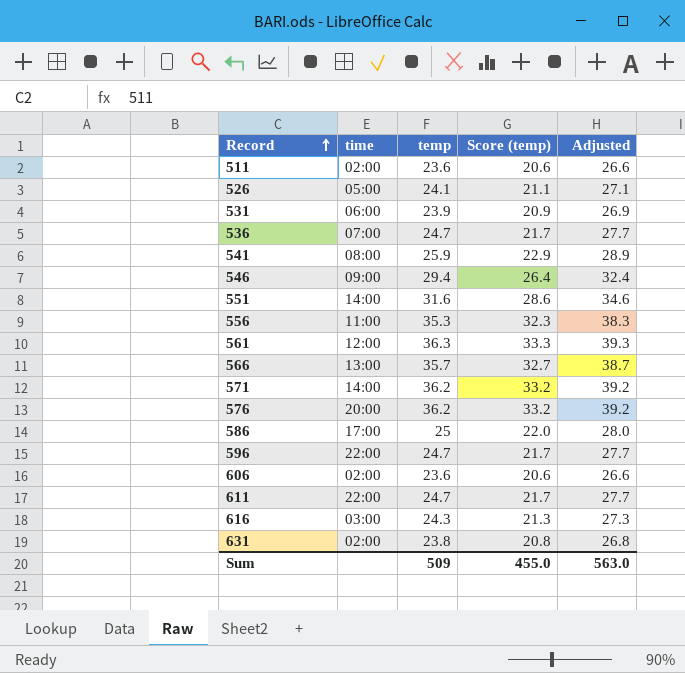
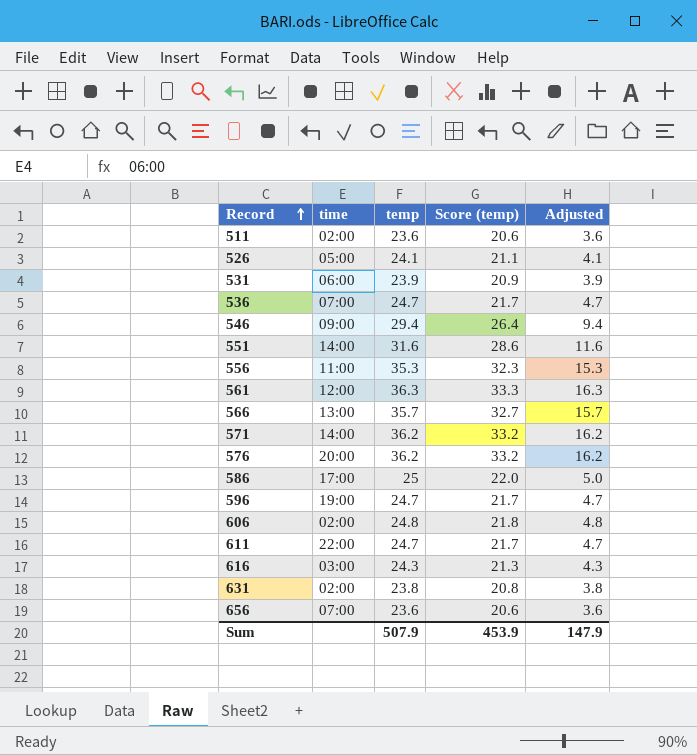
column Adjusted | formula: [temp] + 3 -> [temp] - 20
row 541: 08:00 | 25.9 | 22.9 | 28.9 -> none
596 | time: 22:00 -> 19:00
606 | temp: 23.6 -> 24.8
606 | Score (temp): 20.6 -> 21.8
row 656: none -> 07:00 | 23.6 | 20.6 | 3.6
Sum | temp: 509 -> 507.9
Sum | Score (temp): 455.0 -> 453.9
Sum | Adjusted: 563.0 -> 147.9

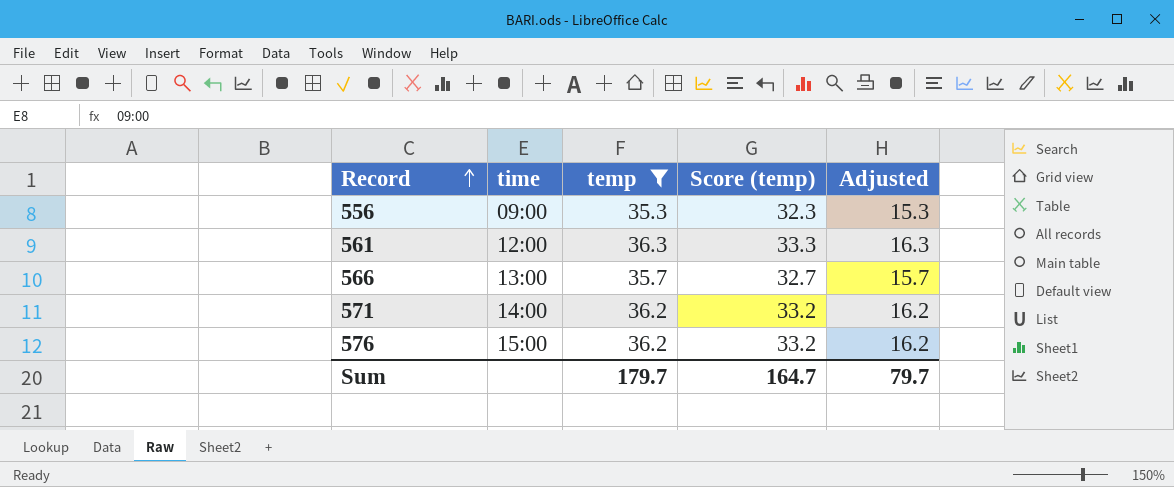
filter: none -> temp >= 35.3
556 | time: 11:00 -> 09:00
576 | time: 20:00 -> 15:00
Sum | temp: 507.9 -> 179.7
Sum | Score (temp): 453.9 -> 164.7
Sum | Adjusted: 147.9 -> 79.7

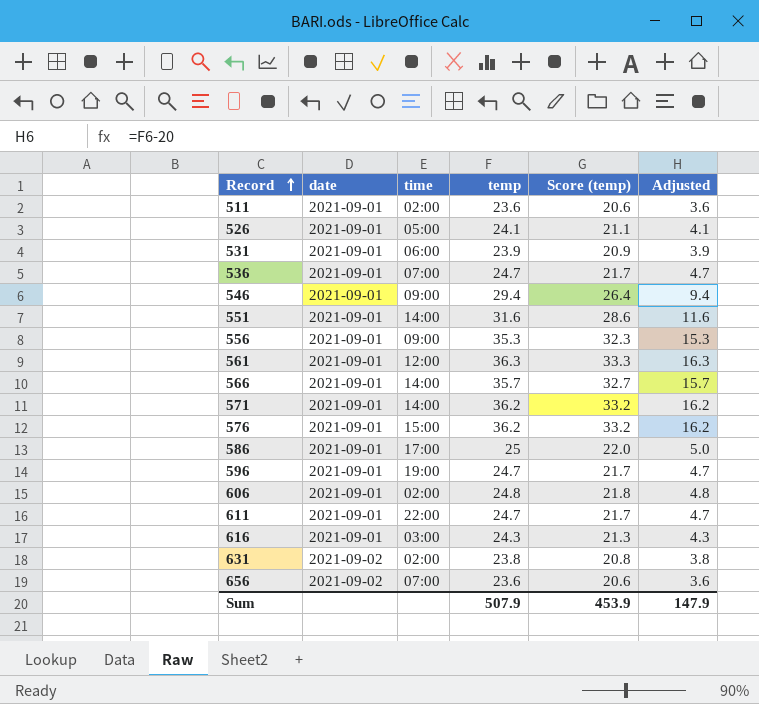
filter: temp >= 35.3 -> none
column date | position: none -> 2
566 | time: 13:00 -> 14:00
Sum | temp: 179.7 -> 507.9
Sum | Score (temp): 164.7 -> 453.9
Sum | Adjusted: 79.7 -> 147.9

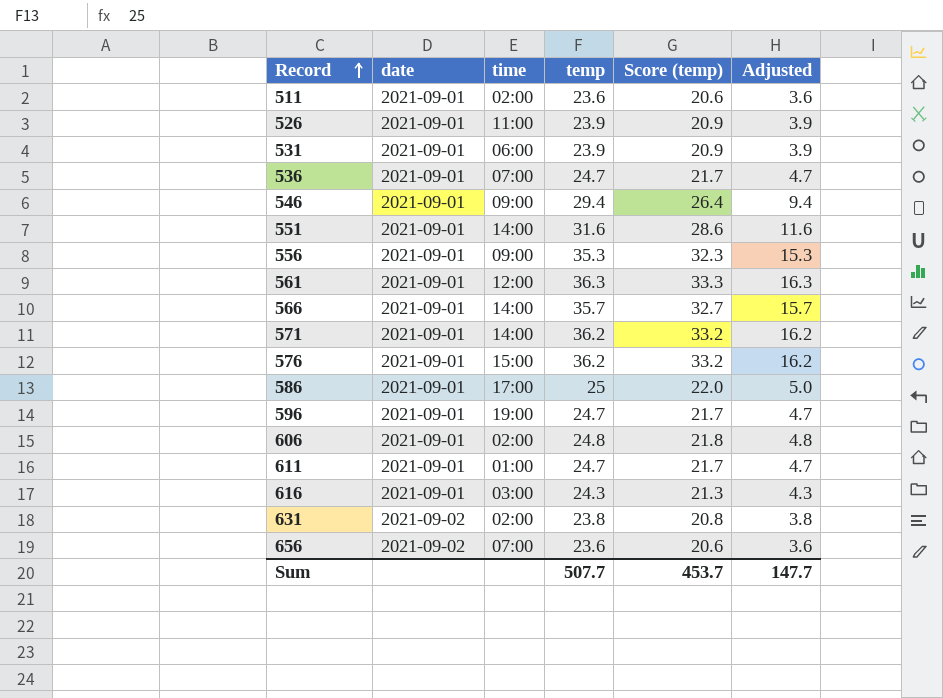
526 | time: 05:00 -> 11:00
526 | temp: 24.1 -> 23.9
526 | Score (temp): 21.1 -> 20.9
526 | Adjusted: 4.1 -> 3.9
611 | time: 22:00 -> 01:00
Sum | temp: 507.9 -> 507.7
Sum | Score (temp): 453.9 -> 453.7
Sum | Adjusted: 147.9 -> 147.7

